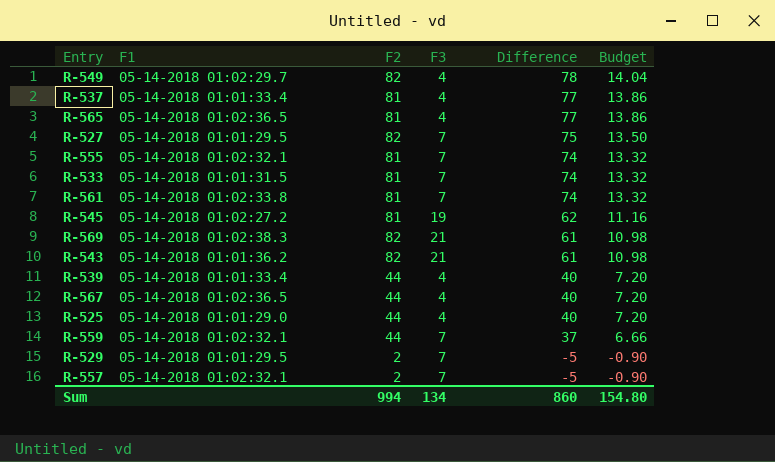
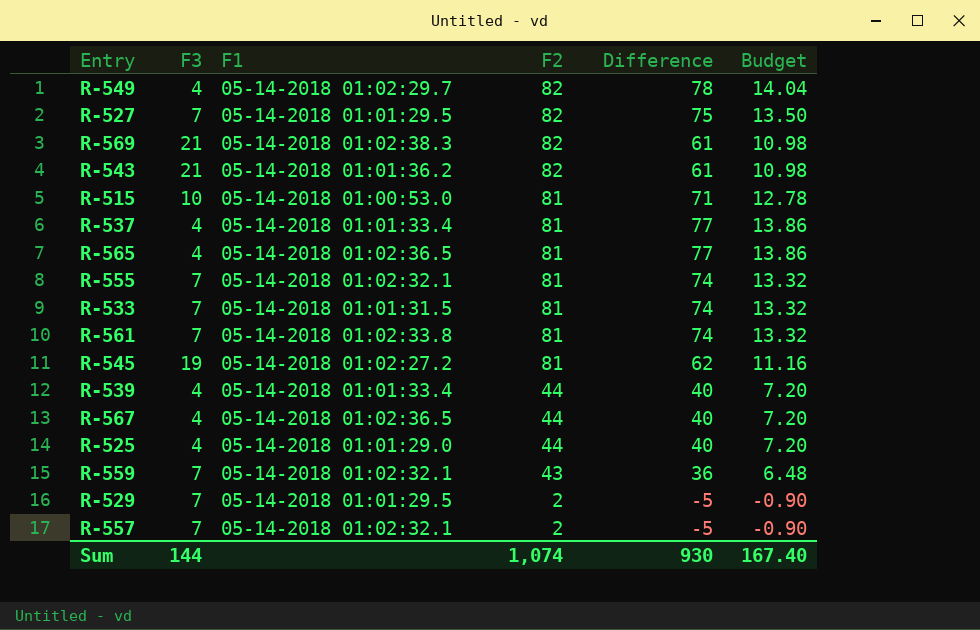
row order: Difference descending -> F2 descending
column F3 | position: 4 -> 2
row R-515: none -> 10 | 05-14-2018 01:00:53.0 | 81 | 71 | 12.78
R-559 | F2: 44 -> 43
R-559 | Difference: 37 -> 36
R-559 | Budget: 6.66 -> 6.48
Sum | F3: 134 -> 144
Sum | F2: 994 -> 1,074
Sum | Difference: 860 -> 930
Sum | Budget: 154.80 -> 167.40

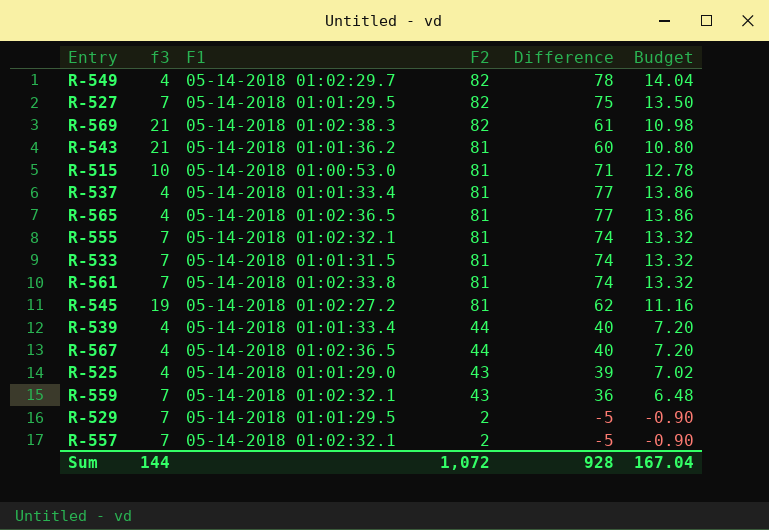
column name: F3 -> f3
R-543 | F2: 82 -> 81
R-543 | Difference: 61 -> 60
R-543 | Budget: 10.98 -> 10.80
R-525 | F2: 44 -> 43
R-525 | Difference: 40 -> 39
R-525 | Budget: 7.20 -> 7.02
Sum | F2: 1,074 -> 1,072
Sum | Difference: 930 -> 928
Sum | Budget: 167.40 -> 167.04

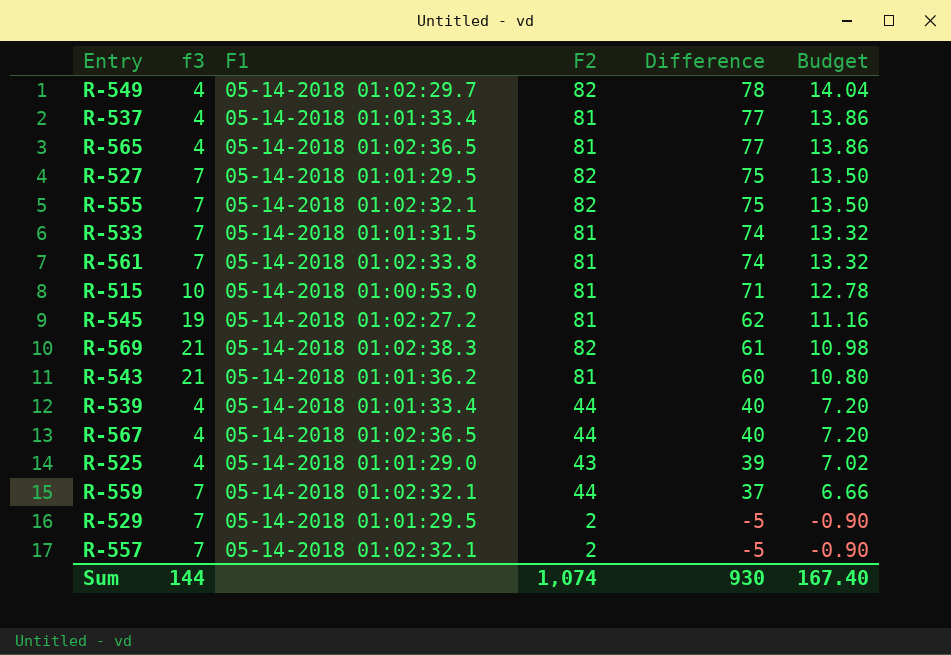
row order: F2 descending -> Difference descending
R-555 | F2: 81 -> 82
R-555 | Difference: 74 -> 75
R-555 | Budget: 13.32 -> 13.50
R-559 | F2: 43 -> 44
R-559 | Difference: 36 -> 37
R-559 | Budget: 6.48 -> 6.66
Sum | F2: 1,072 -> 1,074
Sum | Difference: 928 -> 930
Sum | Budget: 167.04 -> 167.40

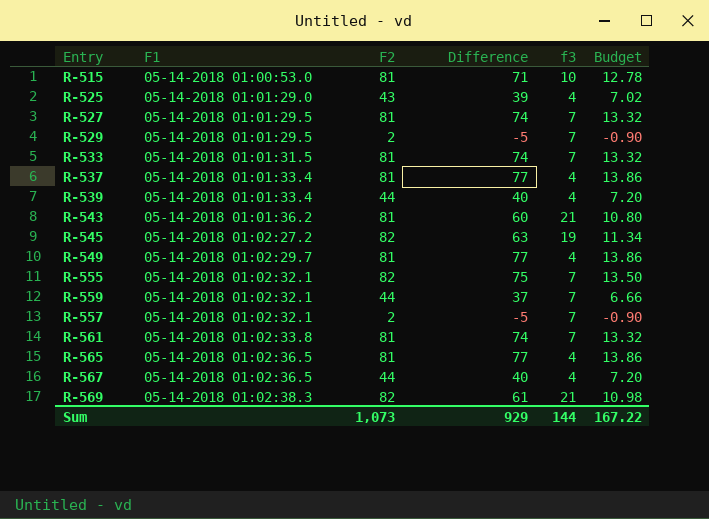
row order: Difference descending -> F1 ascending
column f3 | position: 2 -> 5
R-527 | F2: 82 -> 81
R-527 | Difference: 75 -> 74
R-527 | Budget: 13.50 -> 13.32
R-545 | F2: 81 -> 82
R-545 | Difference: 62 -> 63
R-545 | Budget: 11.16 -> 11.34
R-549 | F2: 82 -> 81
R-549 | Difference: 78 -> 77
R-549 | Budget: 14.04 -> 13.86
Sum | F2: 1,074 -> 1,073
Sum | Difference: 930 -> 929
Sum | Budget: 167.40 -> 167.22

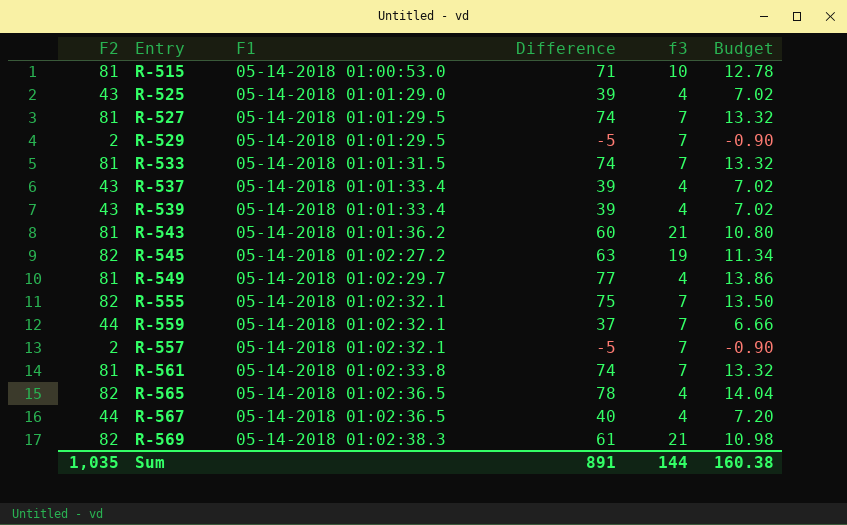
column F2 | position: 3 -> 1
R-537 | F2: 81 -> 43
R-537 | Difference: 77 -> 39
R-537 | Budget: 13.86 -> 7.02
R-539 | F2: 44 -> 43
R-539 | Difference: 40 -> 39
R-539 | Budget: 7.20 -> 7.02
R-565 | F2: 81 -> 82
R-565 | Difference: 77 -> 78
R-565 | Budget: 13.86 -> 14.04
Sum | F2: 1,073 -> 1,035
Sum | Difference: 929 -> 891
Sum | Budget: 167.22 -> 160.38

